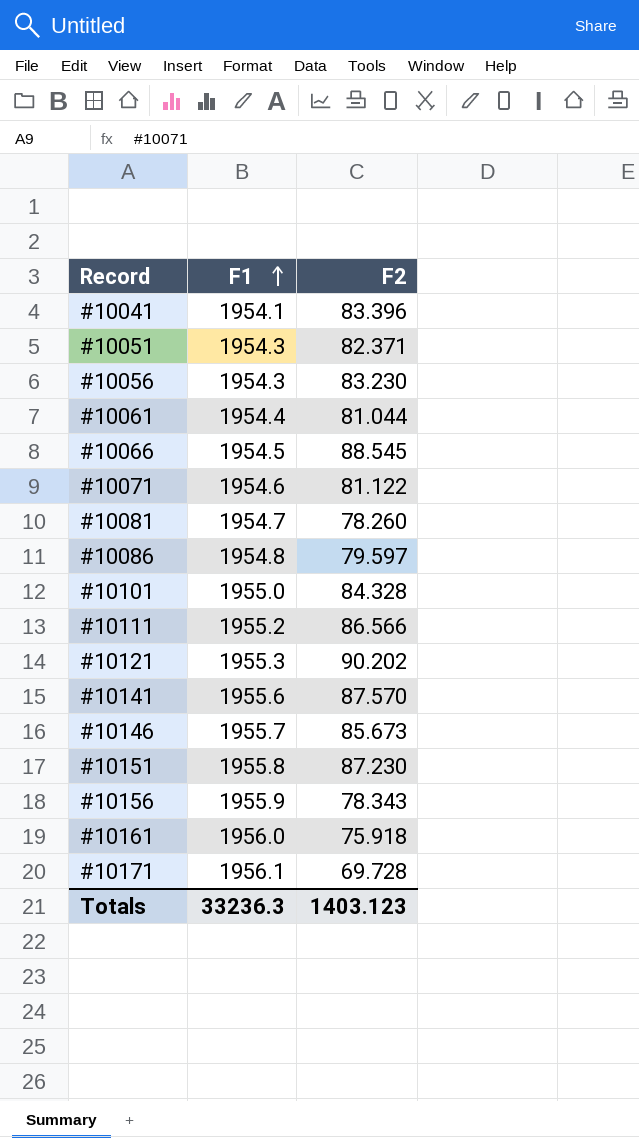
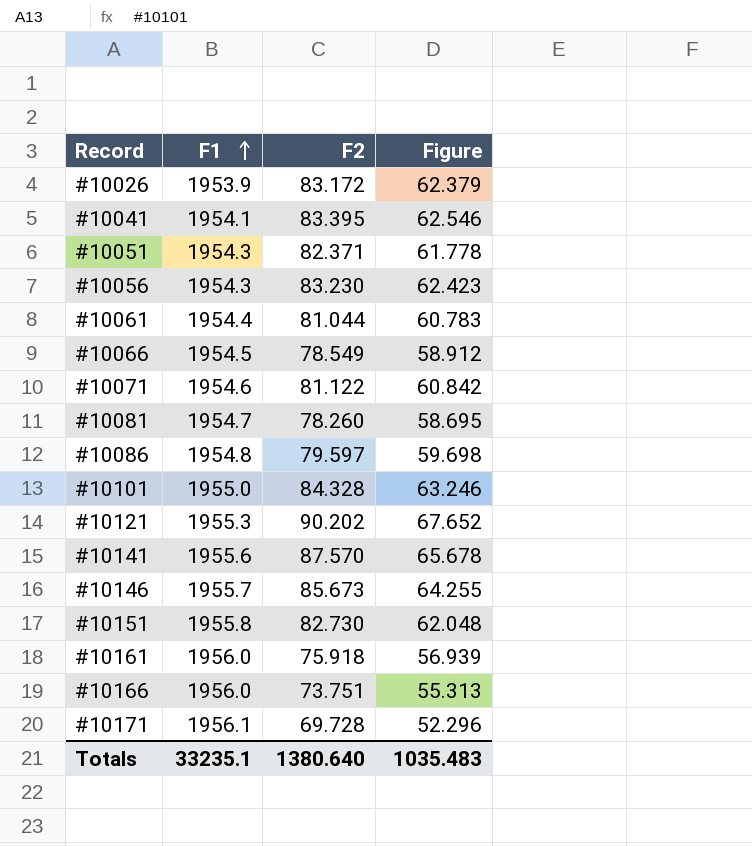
column Figure | formula: none -> [F2] * 0.75
row #10111: 1955.2 | 86.566 -> none
row #10156: 1955.9 | 78.343 -> none
row #10026: none -> 1953.9 | 83.172 | 62.379
#10041 | F2: 83.396 -> 83.395
#10066 | F2: 88.545 -> 78.549
#10151 | F2: 87.230 -> 82.730
row #10166: none -> 1956.0 | 73.751 | 55.313
Totals | F1: 33236.3 -> 33235.1
Totals | F2: 1403.123 -> 1380.640

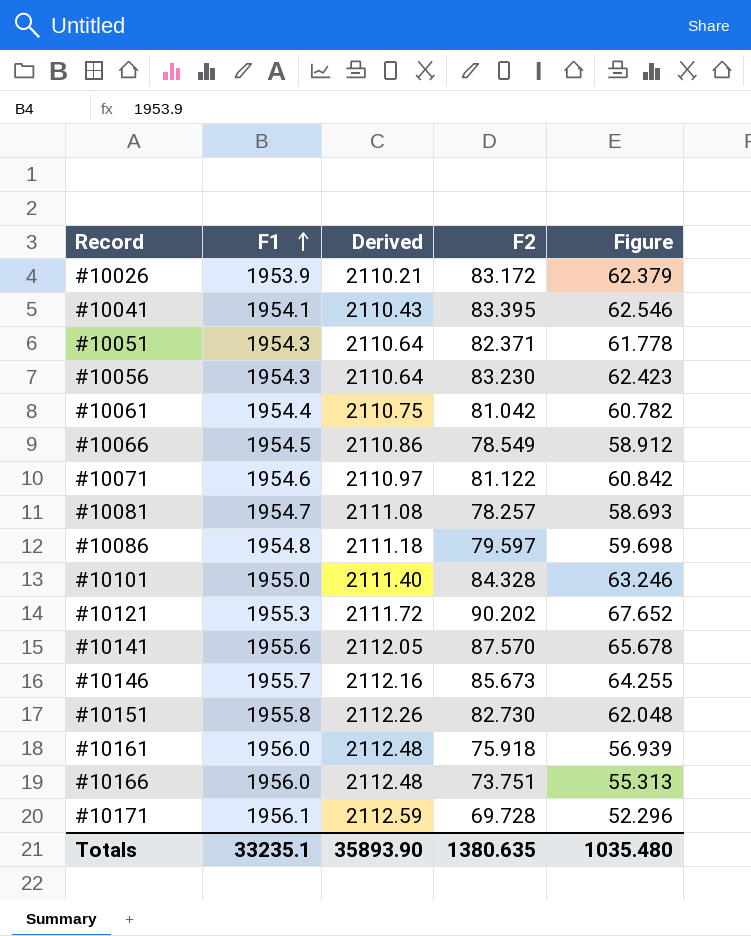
column Derived | formula: none -> [F1] * 1.08
#10061 | F2: 81.044 -> 81.042
#10061 | Figure: 60.783 -> 60.782
#10081 | F2: 78.260 -> 78.257
#10081 | Figure: 58.695 -> 58.693
Totals | F2: 1380.640 -> 1380.635
Totals | Figure: 1035.483 -> 1035.480

